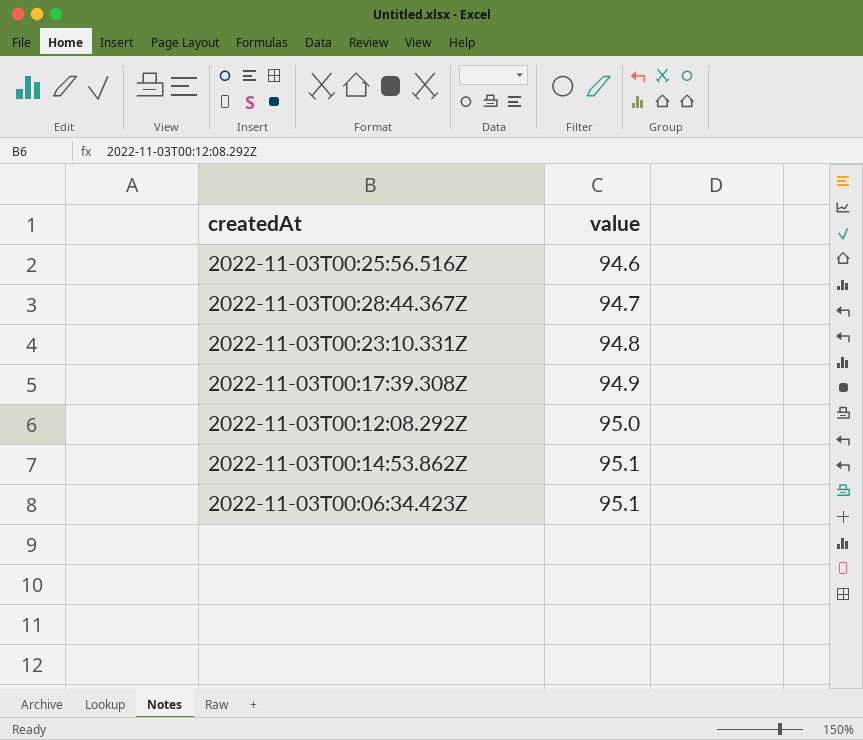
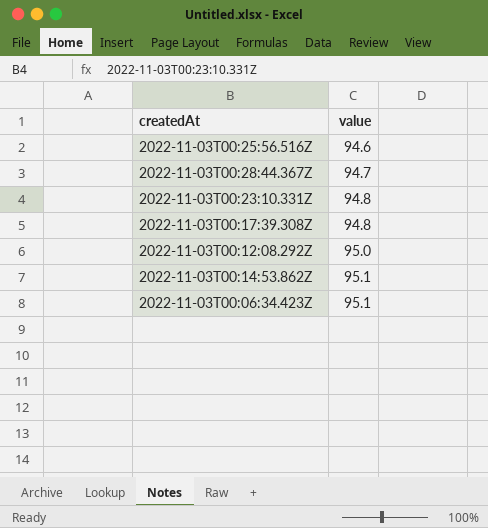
2022-11-03T00:17:39.308Z | value: 94.9 -> 94.8

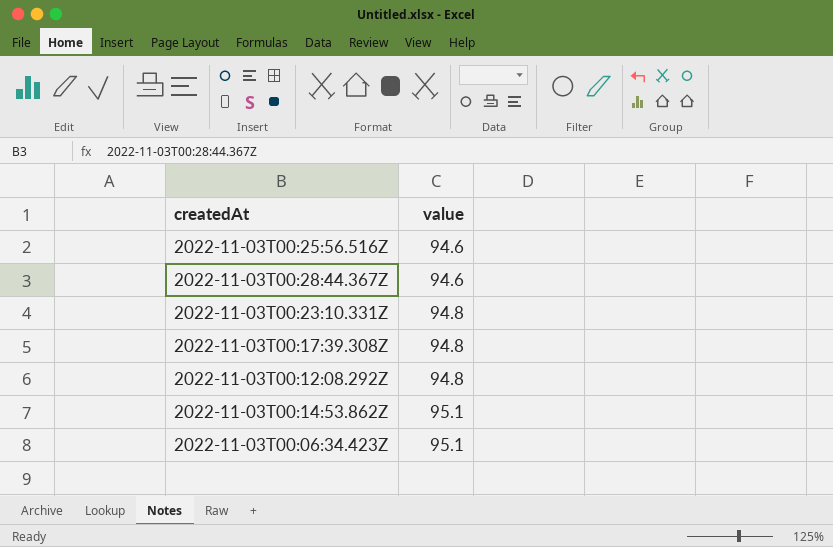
2022-11-03T00:28:44.367Z | value: 94.7 -> 94.6
2022-11-03T00:12:08.292Z | value: 95.0 -> 94.8

